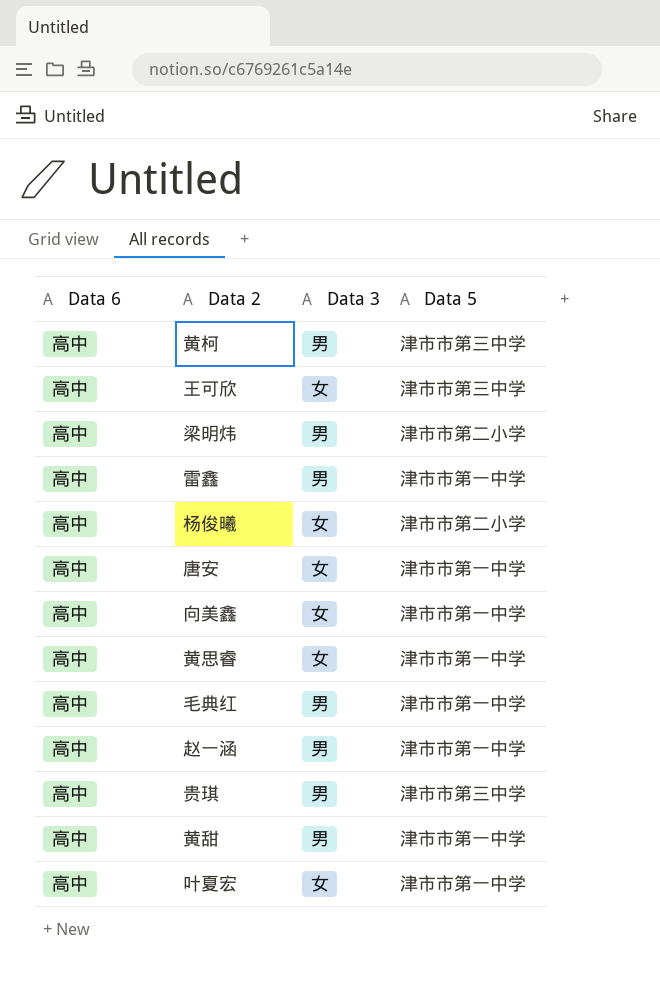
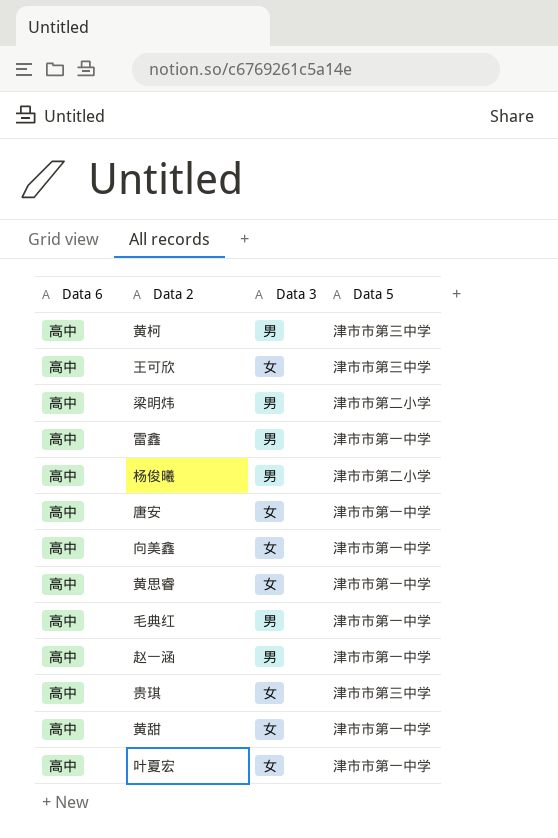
杨俊曦 | Data 3: 女 -> 男
贵琪 | Data 3: 男 -> 女
黄甜 | Data 3: 男 -> 女

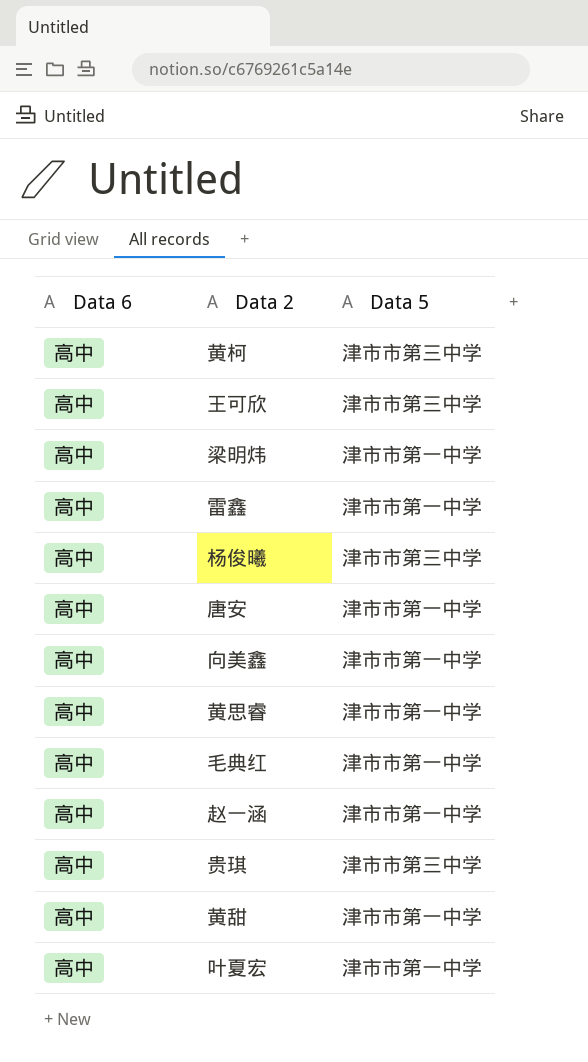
column Data 3 | position: 3 -> none
梁明炜 | Data 5: 津市市第二小学 -> 津市市第一中学
杨俊曦 | Data 5: 津市市第二小学 -> 津市市第三中学

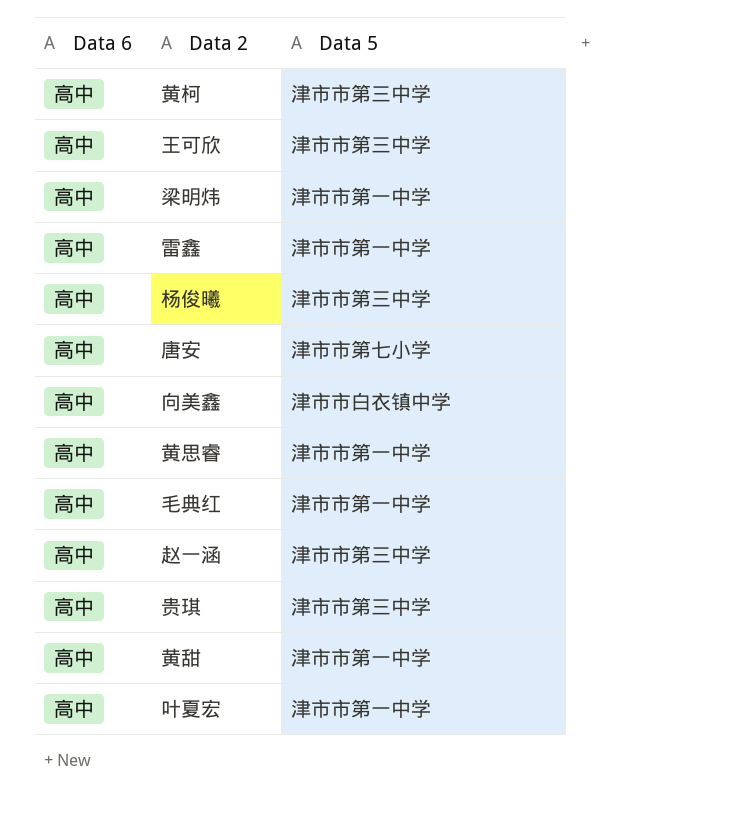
唐安 | Data 5: 津市市第一中学 -> 津市市第七小学
向美鑫 | Data 5: 津市市第一中学 -> 津市市白衣镇中学
赵一涵 | Data 5: 津市市第一中学 -> 津市市第三中学

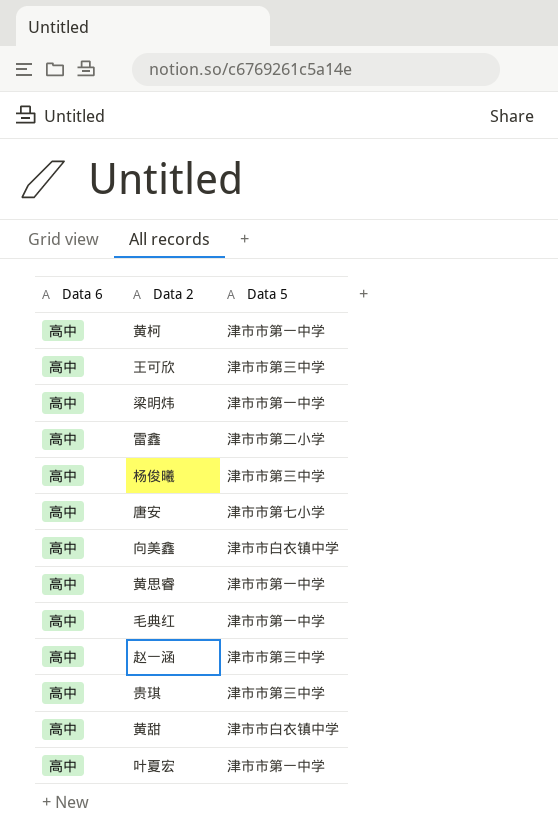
黄柯 | Data 5: 津市市第三中学 -> 津市市第一中学
雷鑫 | Data 5: 津市市第一中学 -> 津市市第二小学
黄甜 | Data 5: 津市市第一中学 -> 津市市白衣镇中学

